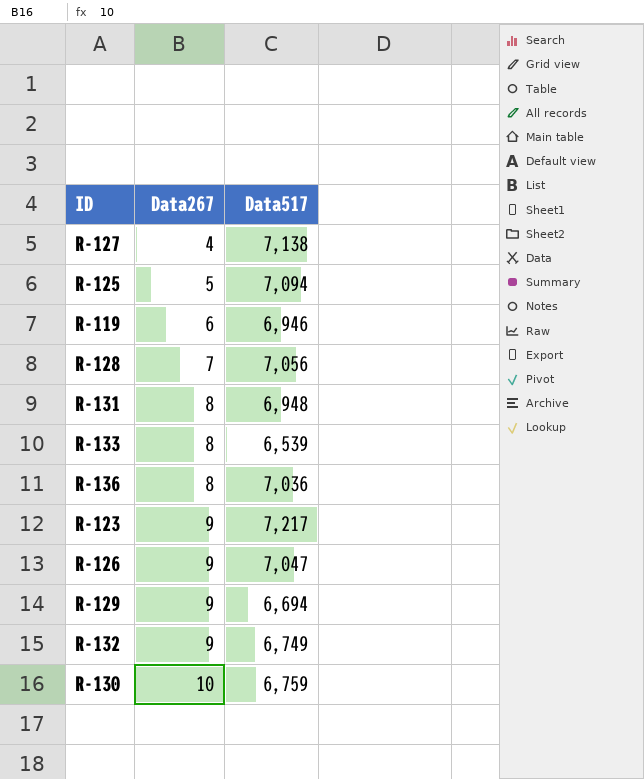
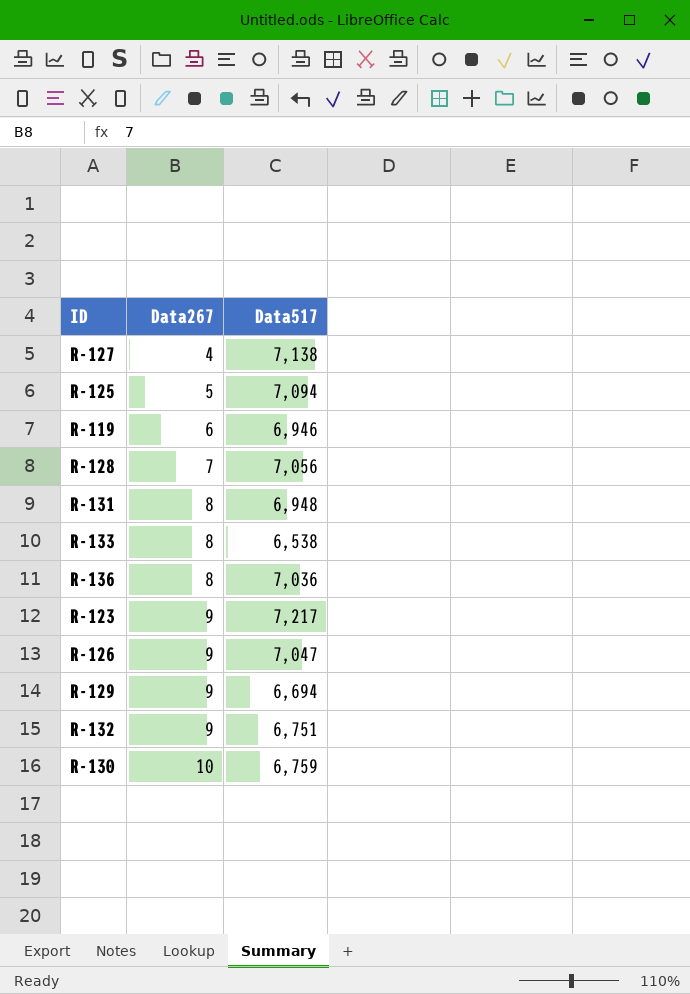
R-133 | Data517: 6,539 -> 6,538
R-132 | Data517: 6,749 -> 6,751

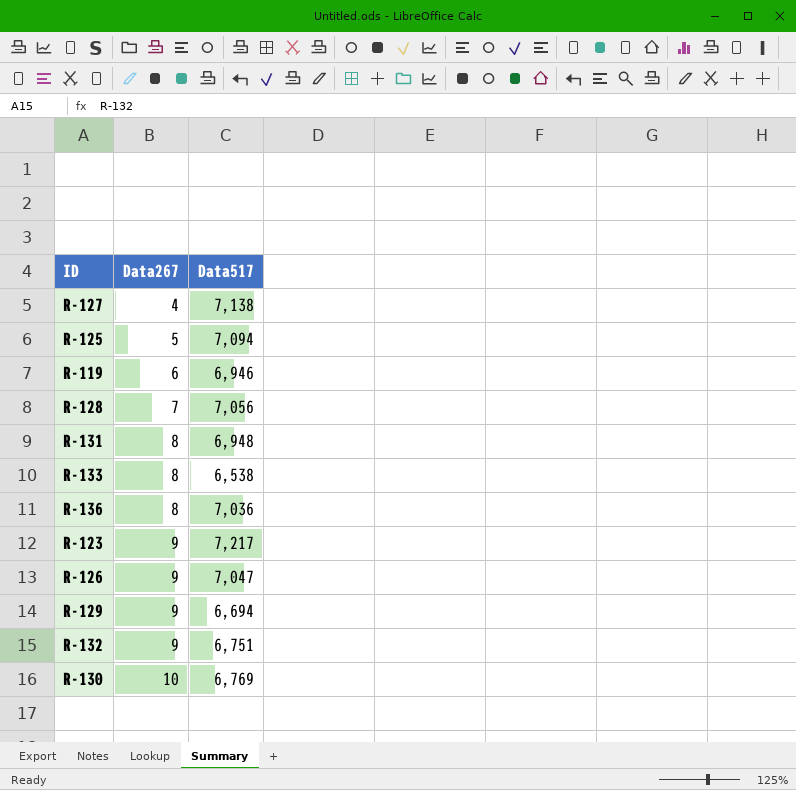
R-130 | Data517: 6,759 -> 6,769

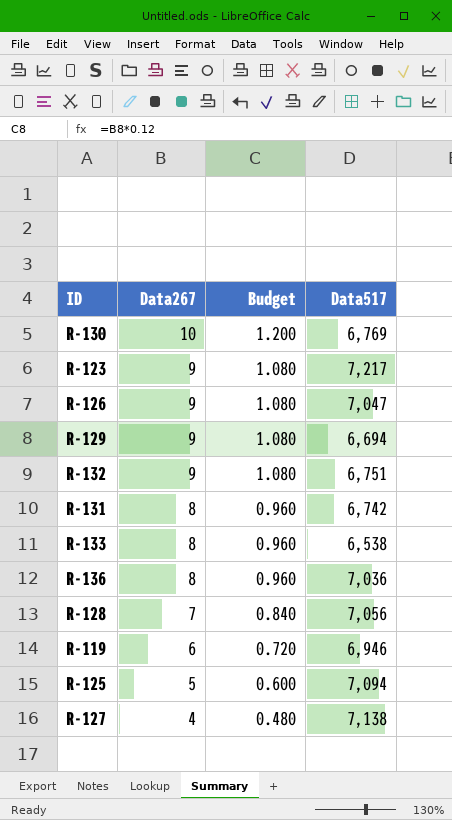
row order: Data267 ascending -> Data267 descending
column Budget | formula: none -> [Data267] * 0.12
R-131 | Data517: 6,948 -> 6,742

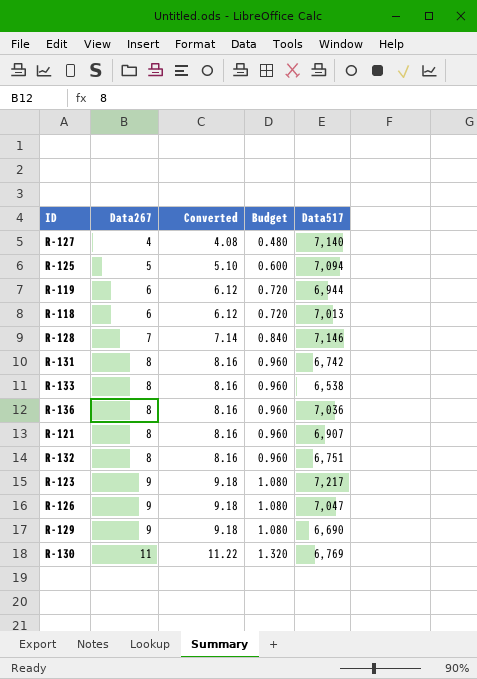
row order: Data267 descending -> Data267 ascending
column Converted | formula: none -> [Data267] * 1.02
R-127 | Data517: 7,138 -> 7,140
R-119 | Data517: 6,946 -> 6,944
row R-118: none -> 6 | 6.12 | 0.720 | 7,013
R-128 | Data517: 7,056 -> 7,146
row R-121: none -> 8 | 8.16 | 0.960 | 6,907
R-132 | Data267: 9 -> 8
R-132 | Budget: 1.080 -> 0.960
R-129 | Data517: 6,694 -> 6,690
R-130 | Data267: 10 -> 11
R-130 | Budget: 1.200 -> 1.320

